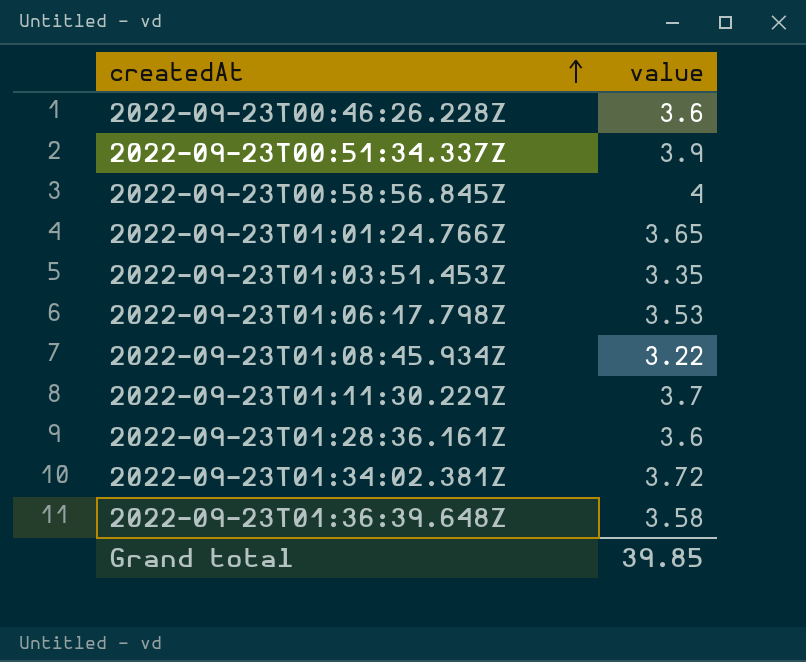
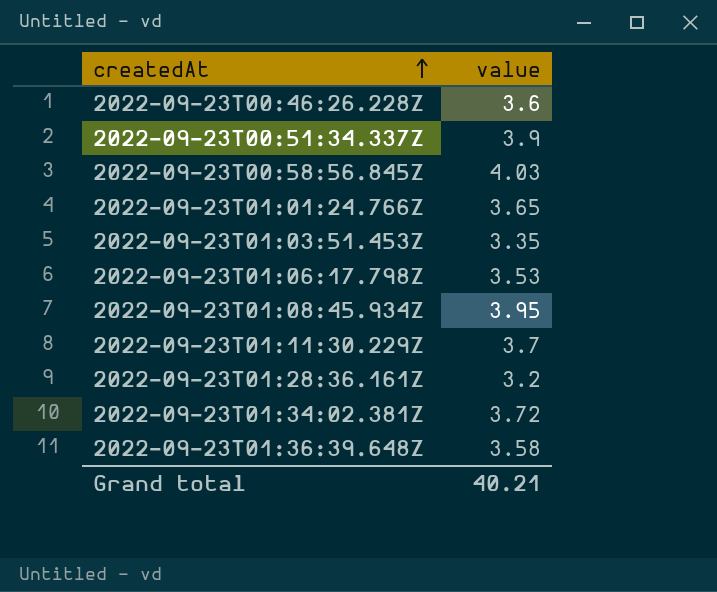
2022-09-23T00:58:56.845Z | value: 4 -> 4.03
2022-09-23T01:08:45.934Z | value: 3.22 -> 3.95
2022-09-23T01:28:36.161Z | value: 3.6 -> 3.2
Grand total | value: 39.85 -> 40.21

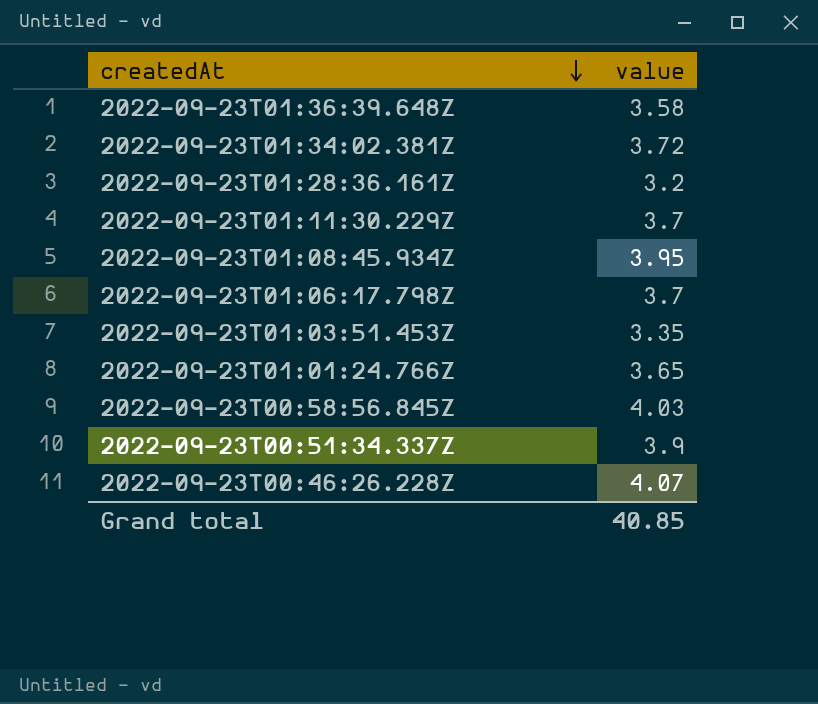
row order: createdAt ascending -> createdAt descending
2022-09-23T01:06:17.798Z | value: 3.53 -> 3.7
2022-09-23T00:46:26.228Z | value: 3.6 -> 4.07
Grand total | value: 40.21 -> 40.85

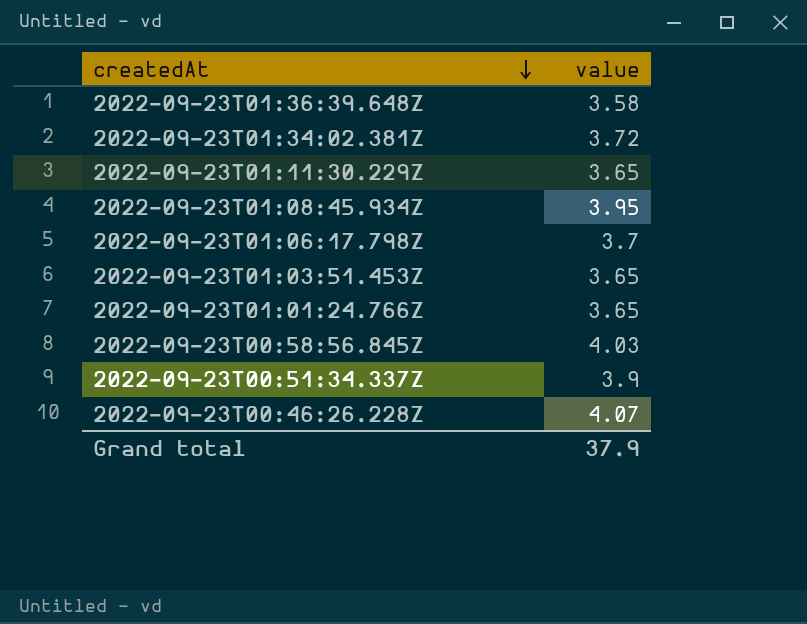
row 2022-09-23T01:28:36.161Z: 3.2 -> none
2022-09-23T01:11:30.229Z | value: 3.7 -> 3.65
2022-09-23T01:03:51.453Z | value: 3.35 -> 3.65
Grand total | value: 40.85 -> 37.9

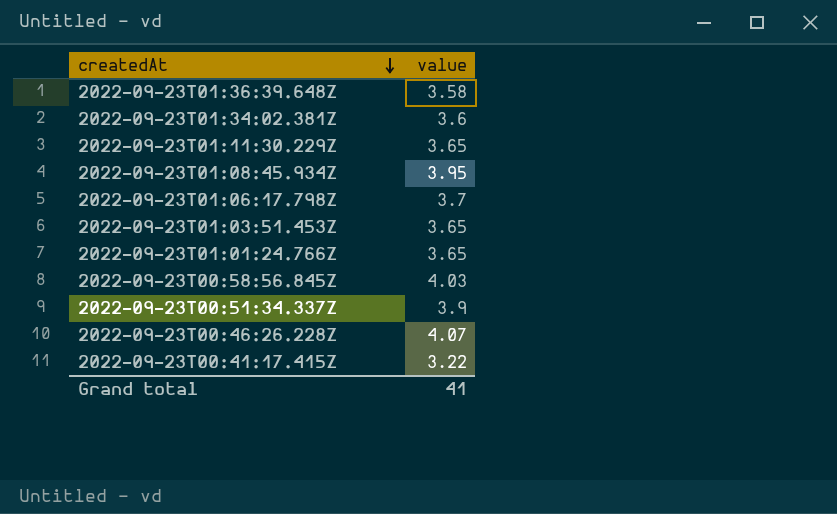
2022-09-23T01:34:02.381Z | value: 3.72 -> 3.6
row 2022-09-23T00:41:17.415Z: none -> 3.22
Grand total | value: 37.9 -> 41

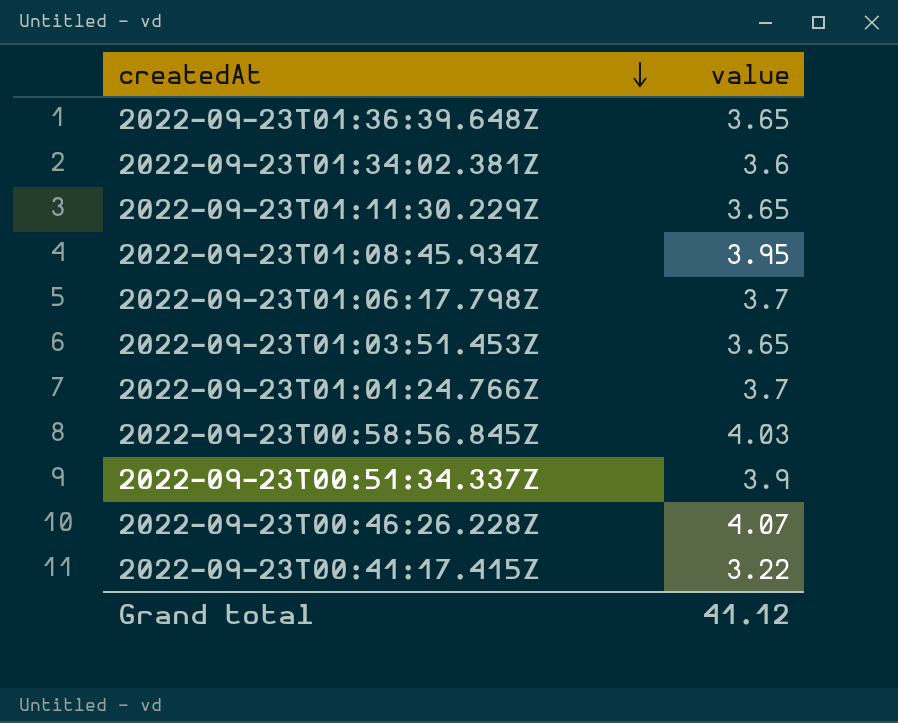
2022-09-23T01:36:39.648Z | value: 3.58 -> 3.65
2022-09-23T01:01:24.766Z | value: 3.65 -> 3.7
Grand total | value: 41 -> 41.12

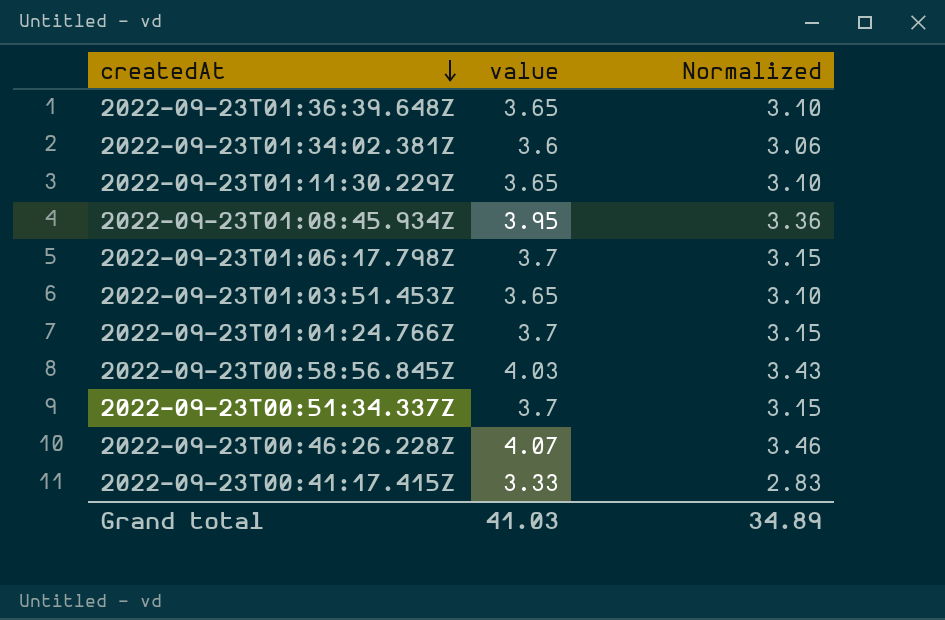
column Normalized | formula: none -> [value] * 0.85
2022-09-23T00:51:34.337Z | value: 3.9 -> 3.7
2022-09-23T00:41:17.415Z | value: 3.22 -> 3.33
Grand total | value: 41.12 -> 41.03

